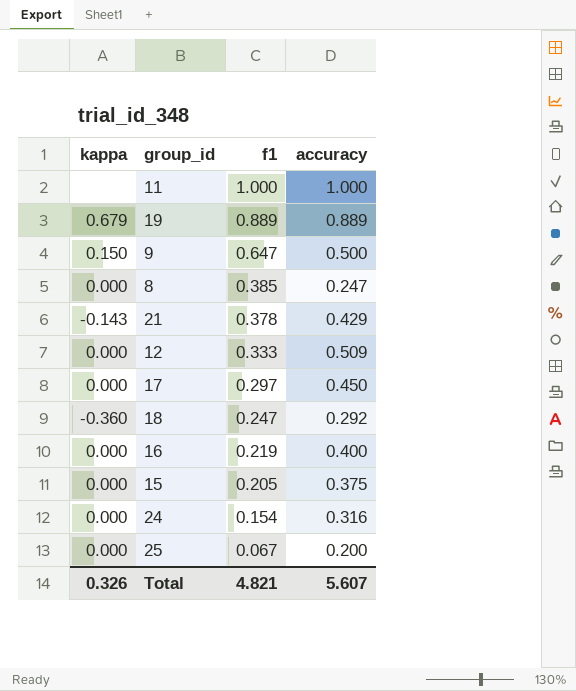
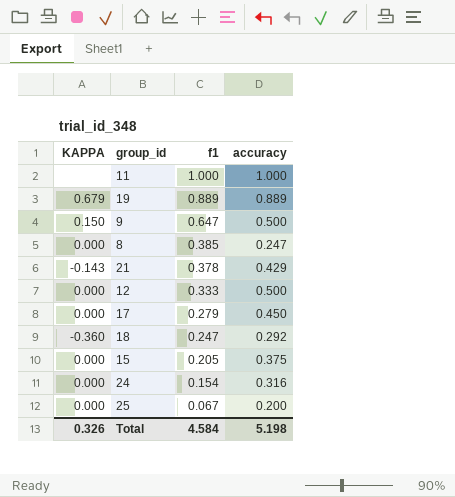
column name: kappa -> KAPPA
row 16: 0.000 | 0.219 | 0.400 -> none
12 | accuracy: 0.509 -> 0.500
17 | f1: 0.297 -> 0.279
Total | f1: 4.821 -> 4.584
Total | accuracy: 5.607 -> 5.198

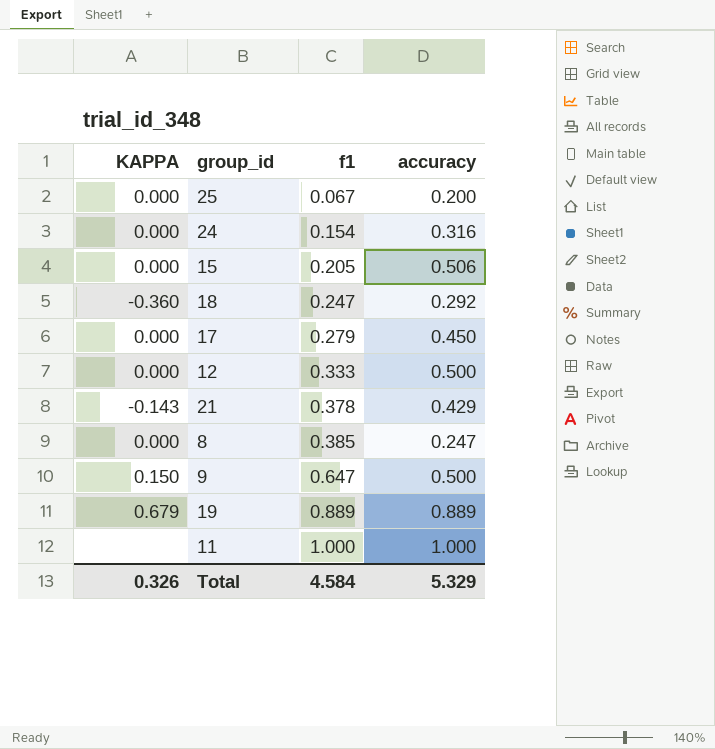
row order: f1 descending -> f1 ascending
15 | accuracy: 0.375 -> 0.506
Total | accuracy: 5.198 -> 5.329

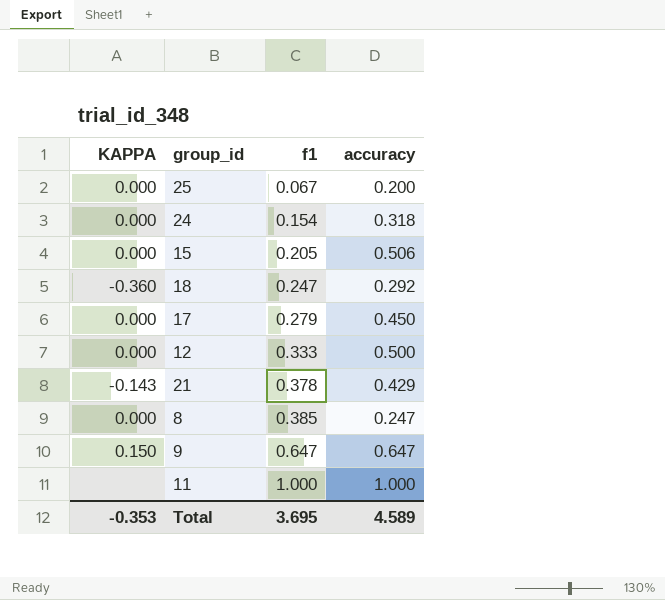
row 19: 0.679 | 0.889 | 0.889 -> none
24 | accuracy: 0.316 -> 0.318
9 | accuracy: 0.500 -> 0.647
Total | KAPPA: 0.326 -> -0.353
Total | f1: 4.584 -> 3.695
Total | accuracy: 5.329 -> 4.589

